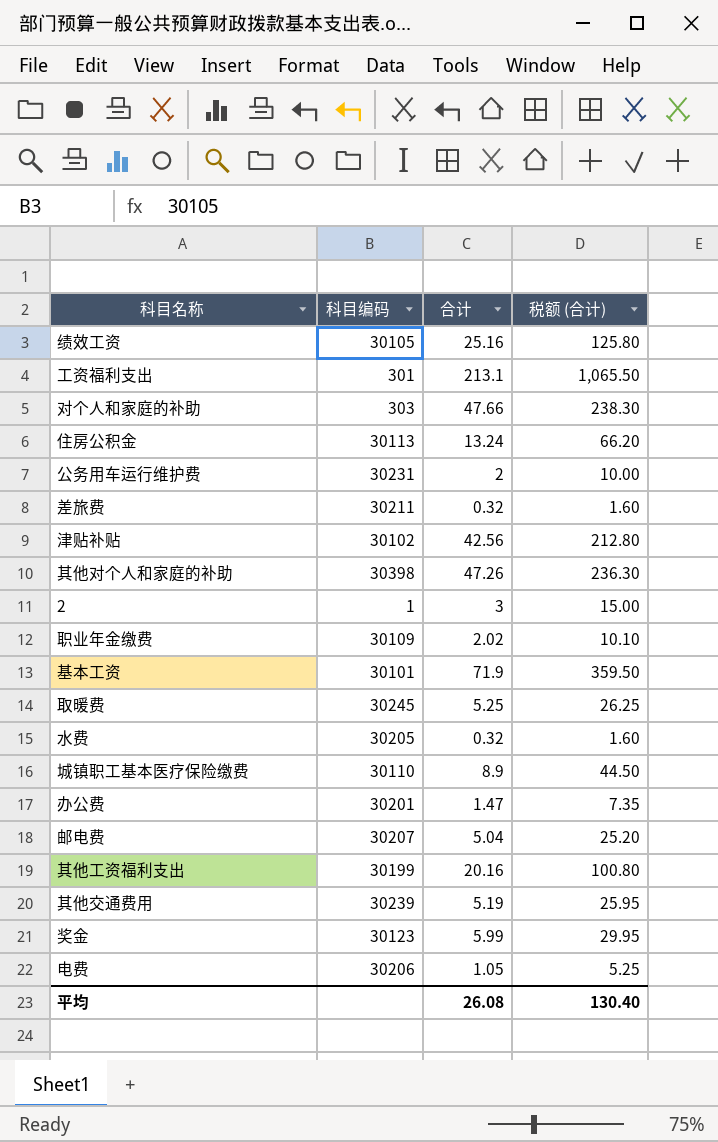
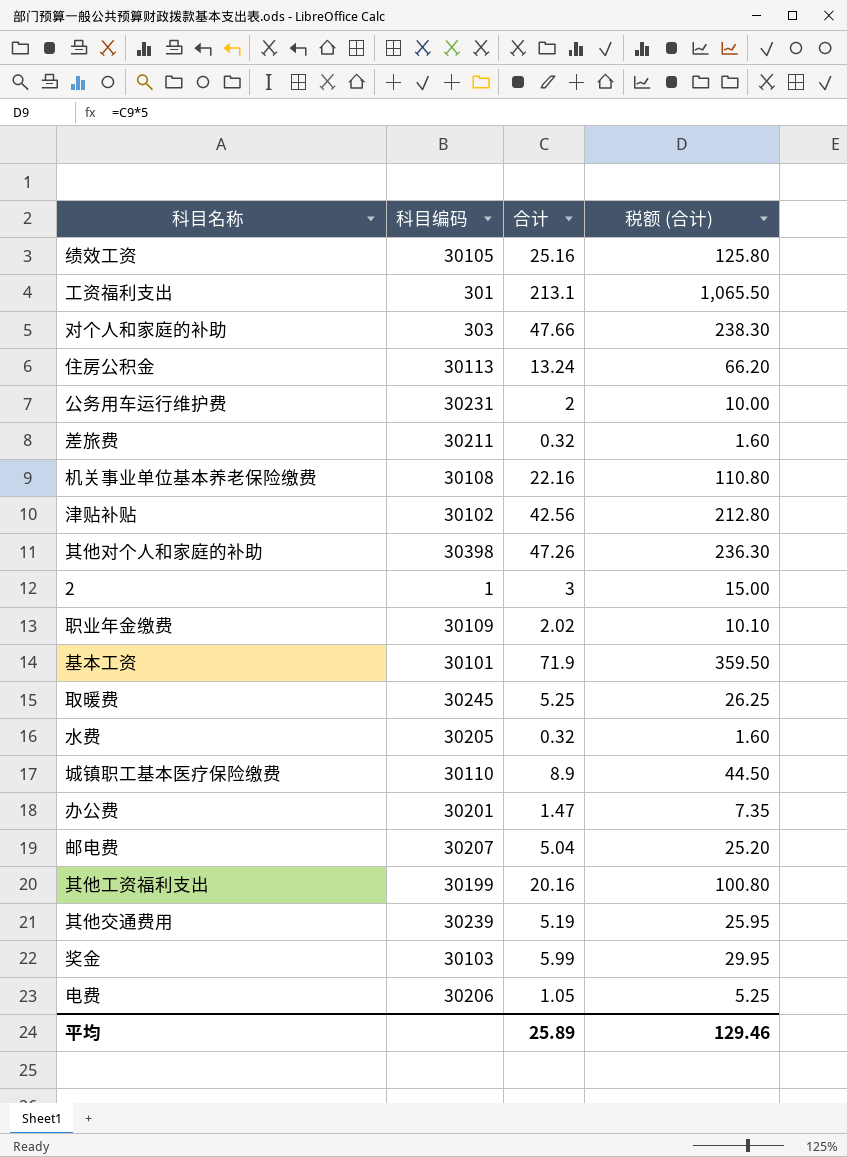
row 机关事业单位基本养老保险缴费: none -> 30108 | 22.16 | 110.80
奖金 | 科目编码: 30123 -> 30103
平均 | 合计: 26.08 -> 25.89
平均 | 税额 (合计): 130.40 -> 129.46

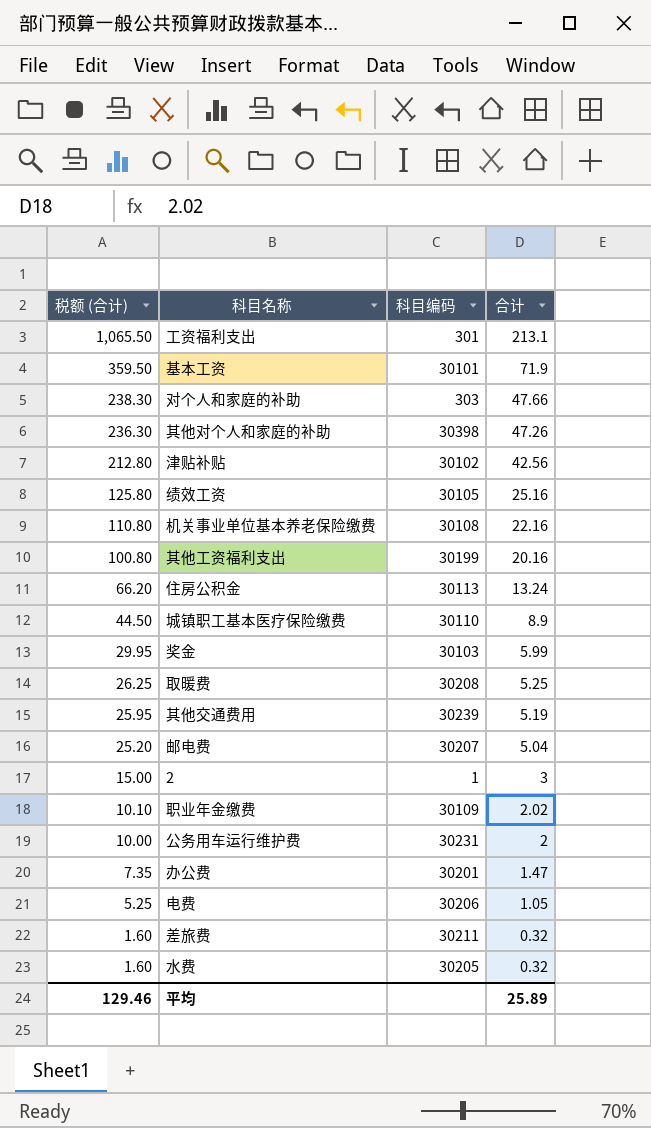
row order: none -> 税额 (合计) descending
column 税额 (合计) | position: 4 -> 1
取暖费 | 科目编码: 30245 -> 30208

